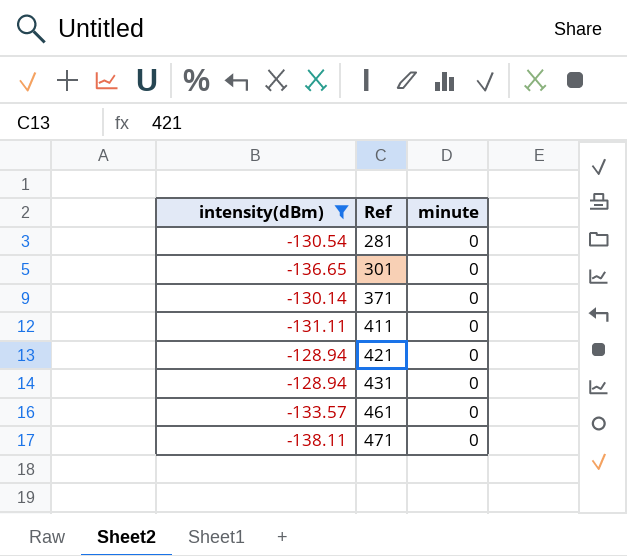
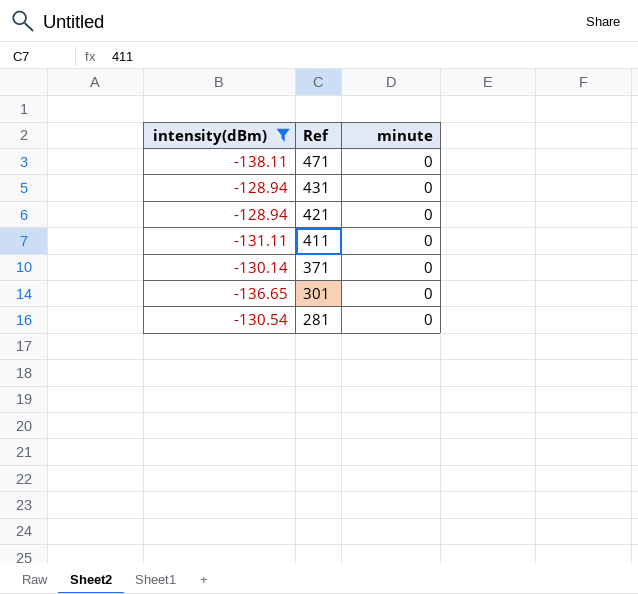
row order: Ref ascending -> Ref descending
row 461: -133.57 | 0 -> none

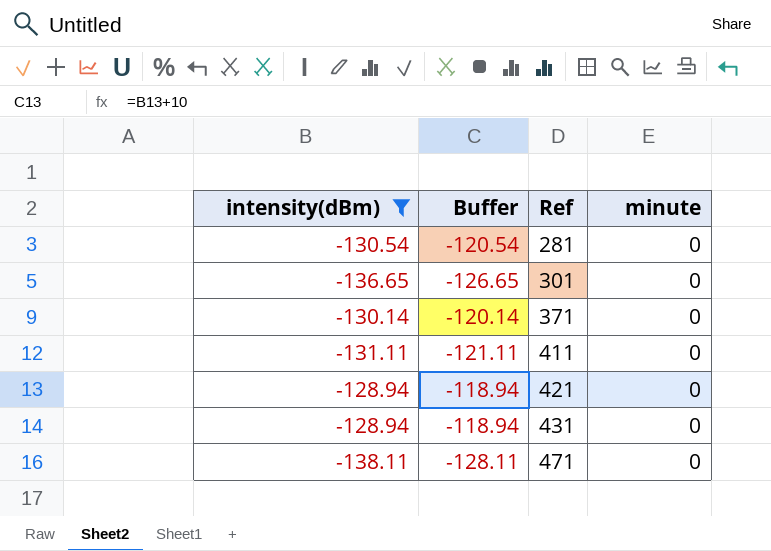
row order: Ref descending -> Ref ascending
column Buffer | formula: none -> [intensity(dBm)] + 10

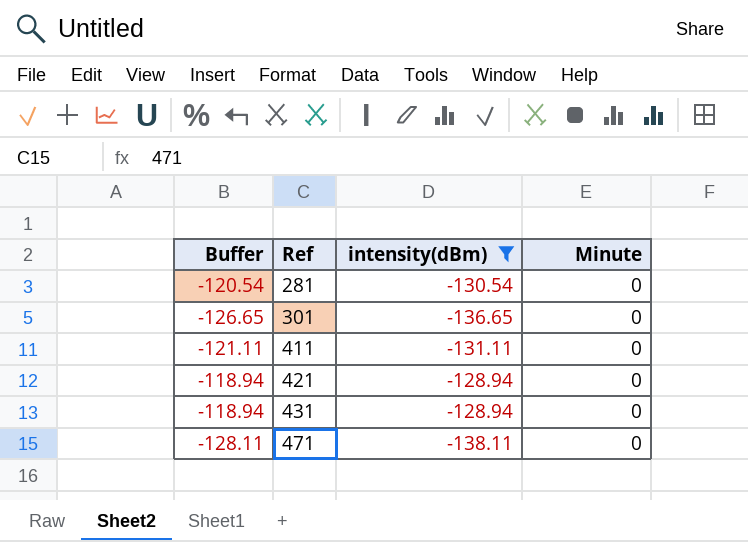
column intensity(dBm) | position: 1 -> 3
column name: minute -> Minute
row 371: -130.14 | -120.14 | 0 -> none

